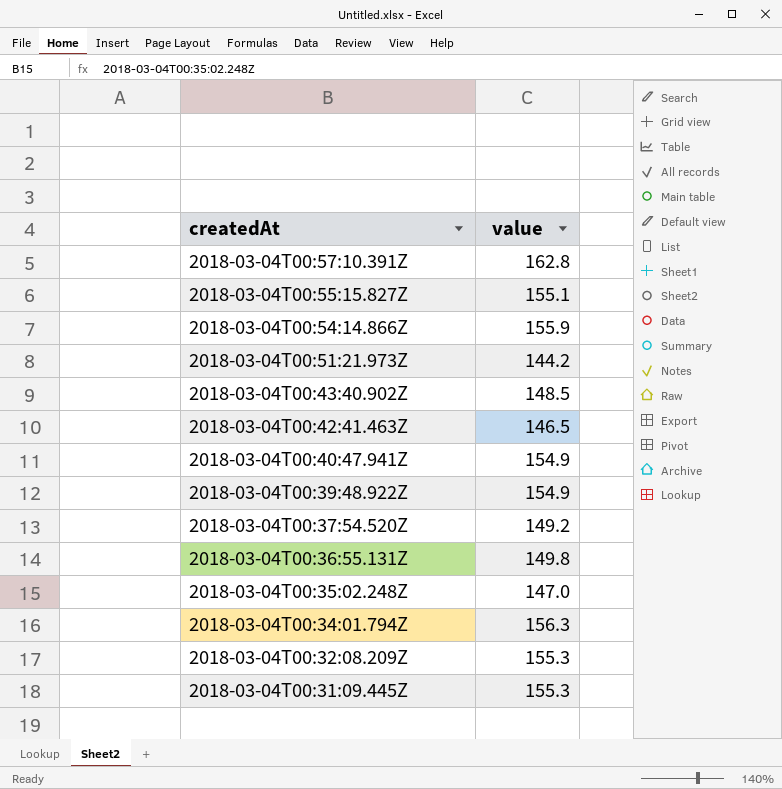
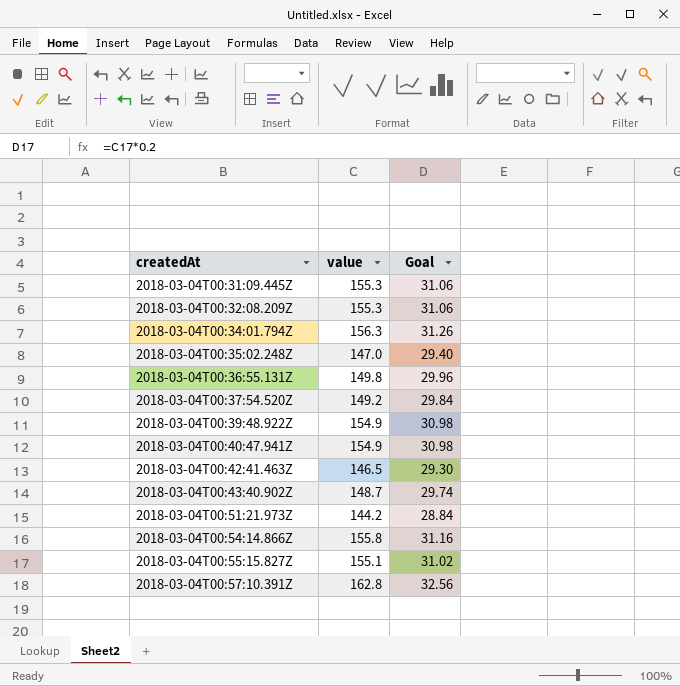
row order: createdAt descending -> createdAt ascending
column Goal | formula: none -> [value] * 0.2
2018-03-04T00:43:40.902Z | value: 148.5 -> 148.7
2018-03-04T00:54:14.866Z | value: 155.9 -> 155.8

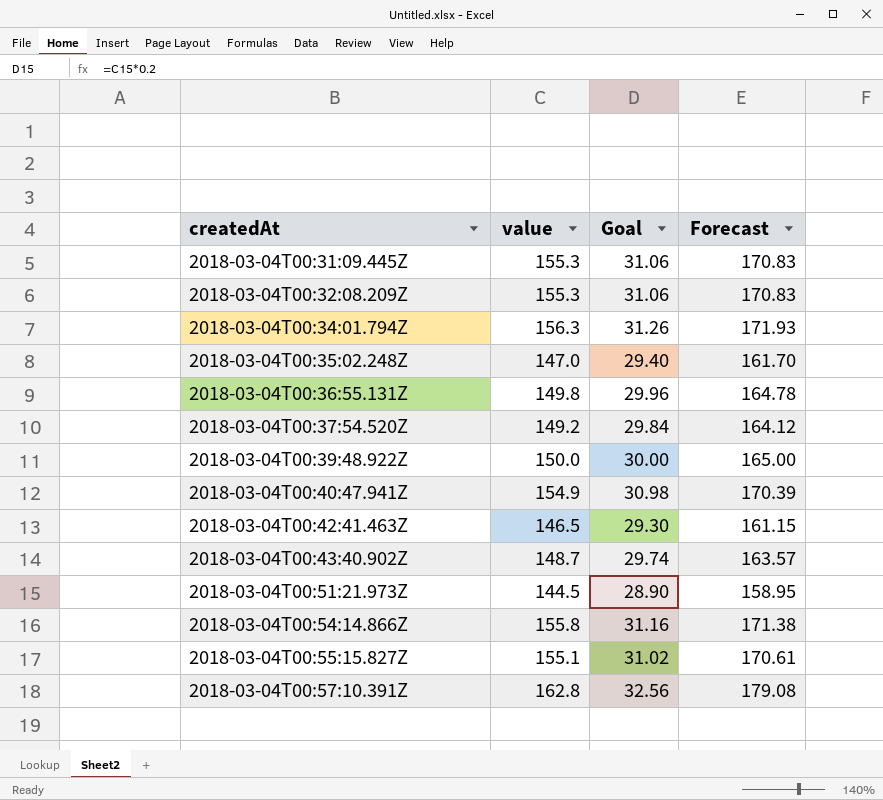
column Forecast | formula: none -> [value] * 1.1
2018-03-04T00:39:48.922Z | value: 154.9 -> 150.0
2018-03-04T00:39:48.922Z | Goal: 30.98 -> 30.00
2018-03-04T00:51:21.973Z | value: 144.2 -> 144.5
2018-03-04T00:51:21.973Z | Goal: 28.84 -> 28.90

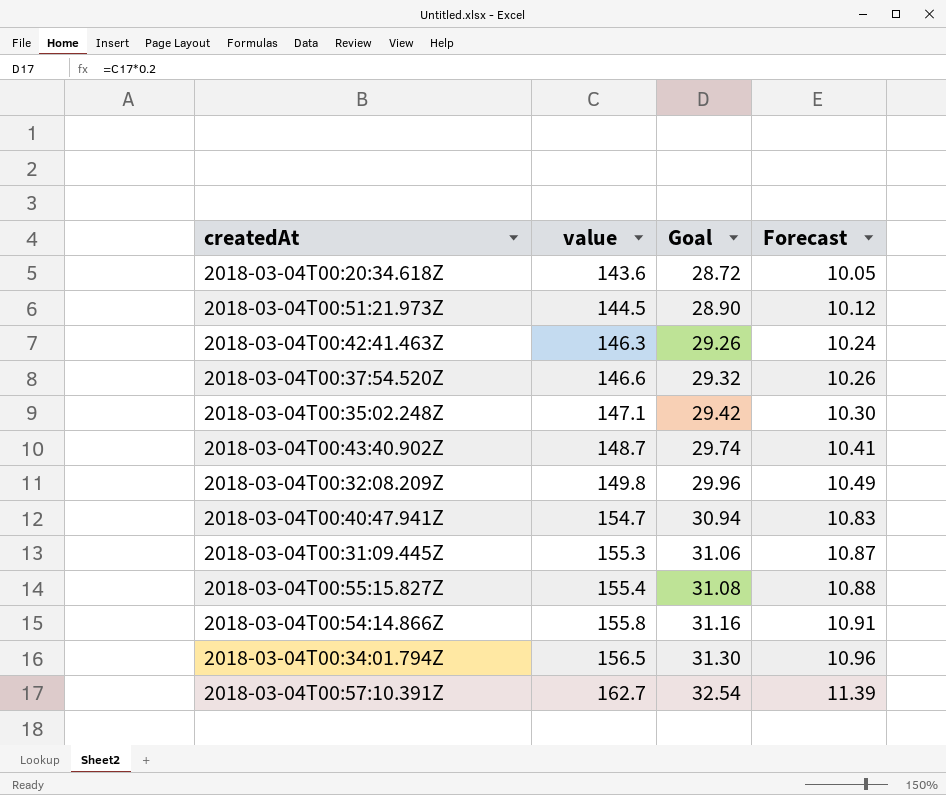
row order: createdAt ascending -> value ascending
column Forecast | formula: [value] * 1.1 -> [value] * 0.07
row 2018-03-04T00:36:55.131Z: 149.8 | 29.96 | 164.78 -> none
row 2018-03-04T00:39:48.922Z: 150.0 | 30.00 | 165.00 -> none
row 2018-03-04T00:20:34.618Z: none -> 143.6 | 28.72 | 10.05
2018-03-04T00:42:41.463Z | value: 146.5 -> 146.3
2018-03-04T00:42:41.463Z | Goal: 29.30 -> 29.26
2018-03-04T00:37:54.520Z | value: 149.2 -> 146.6
2018-03-04T00:37:54.520Z | Goal: 29.84 -> 29.32
2018-03-04T00:35:02.248Z | value: 147.0 -> 147.1
2018-03-04T00:35:02.248Z | Goal: 29.40 -> 29.42
2018-03-04T00:32:08.209Z | value: 155.3 -> 149.8
2018-03-04T00:32:08.209Z | Goal: 31.06 -> 29.96
2018-03-04T00:40:47.941Z | value: 154.9 -> 154.7
2018-03-04T00:40:47.941Z | Goal: 30.98 -> 30.94
2018-03-04T00:55:15.827Z | value: 155.1 -> 155.4
2018-03-04T00:55:15.827Z | Goal: 31.02 -> 31.08
2018-03-04T00:34:01.794Z | value: 156.3 -> 156.5
2018-03-04T00:34:01.794Z | Goal: 31.26 -> 31.30
2018-03-04T00:57:10.391Z | value: 162.8 -> 162.7
2018-03-04T00:57:10.391Z | Goal: 32.56 -> 32.54

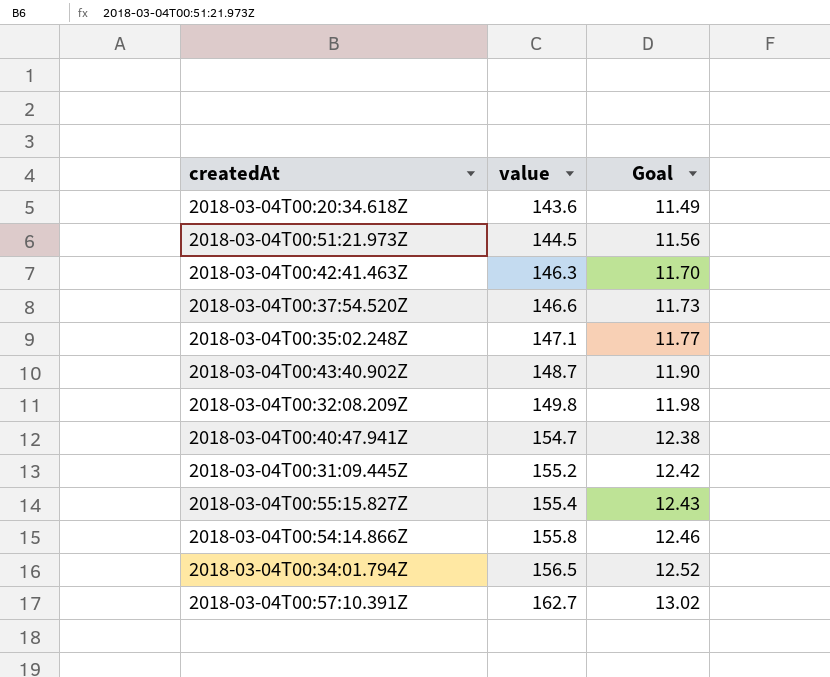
column Forecast | formula: [value] * 0.07 -> none
column Goal | formula: [value] * 0.2 -> [value] * 0.08
2018-03-04T00:31:09.445Z | value: 155.3 -> 155.2

